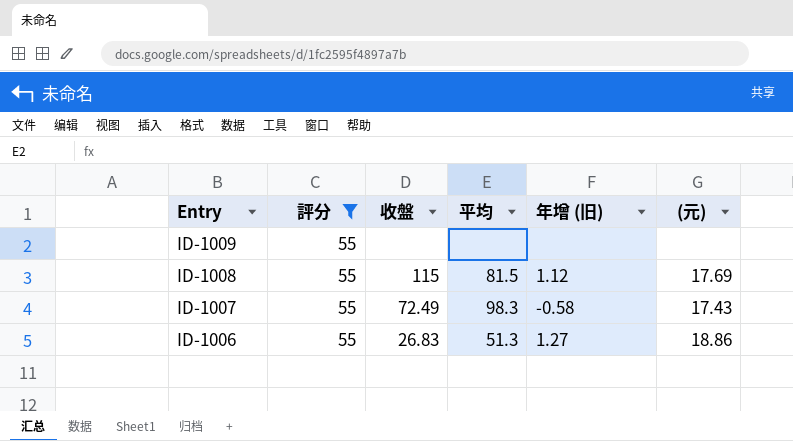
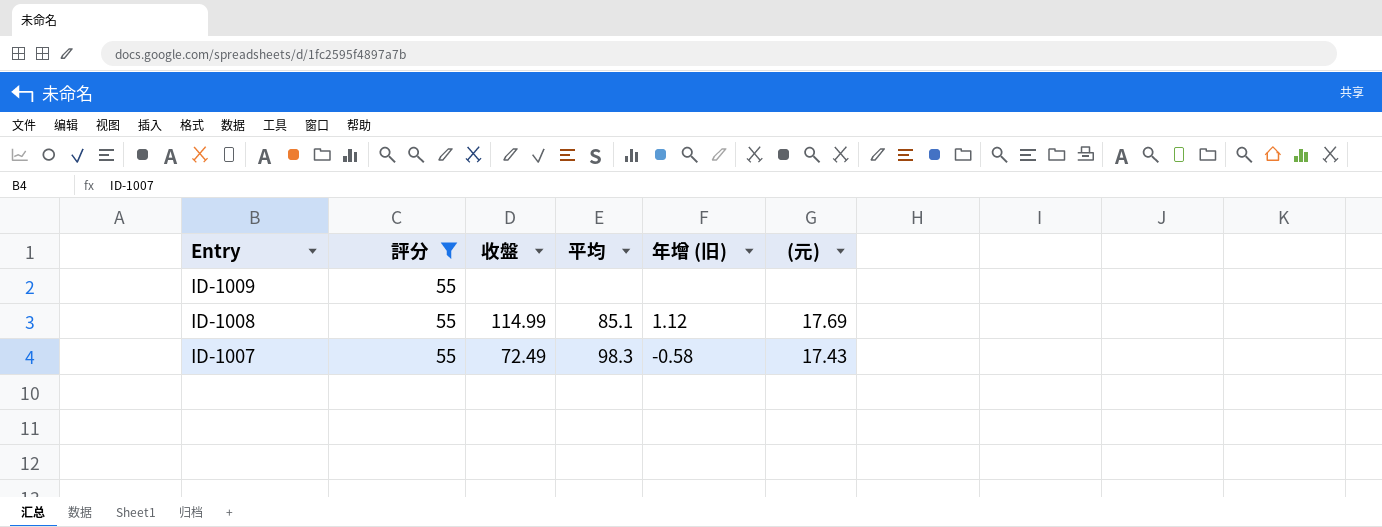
row ID-1006: 55 | 26.83 | 51.3 | 1.27 | 18.86 -> none
ID-1008 | 收盤: 115 -> 114.99
ID-1008 | 平均: 81.5 -> 85.1

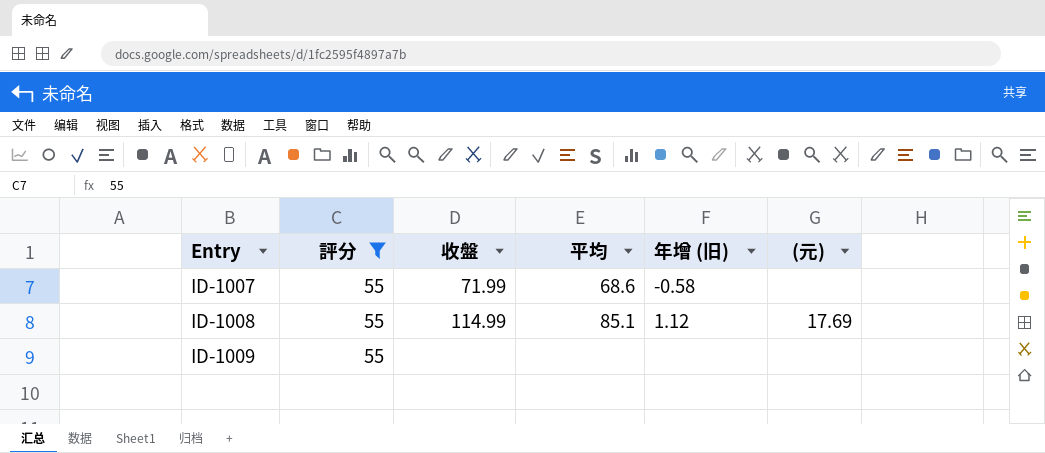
row order: Entry descending -> Entry ascending
ID-1007 | 收盤: 72.49 -> 71.99
ID-1007 | 平均: 98.3 -> 68.6
ID-1007 | (元): 17.43 -> none

